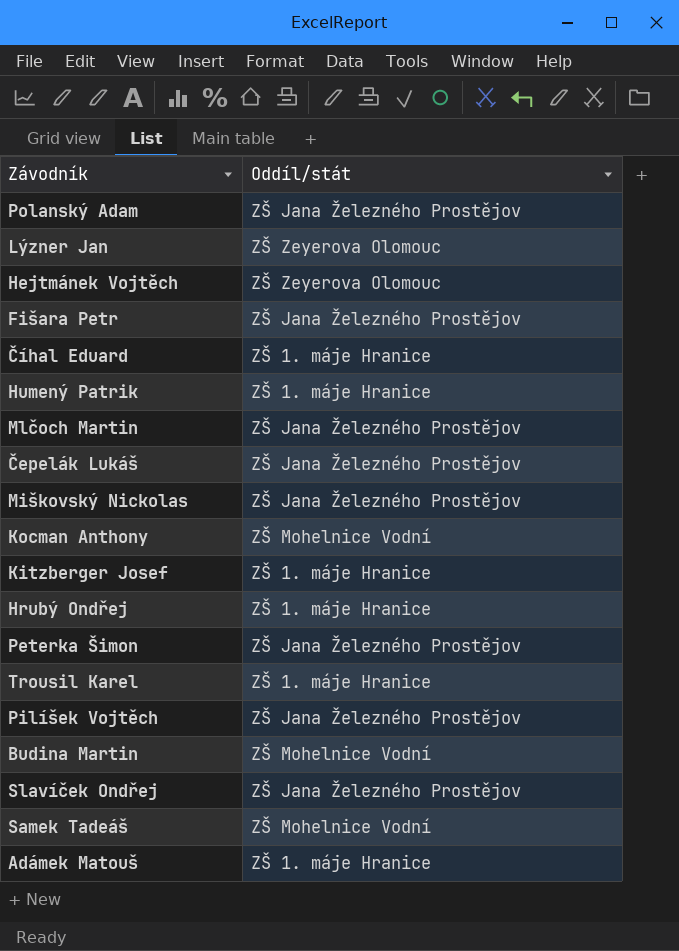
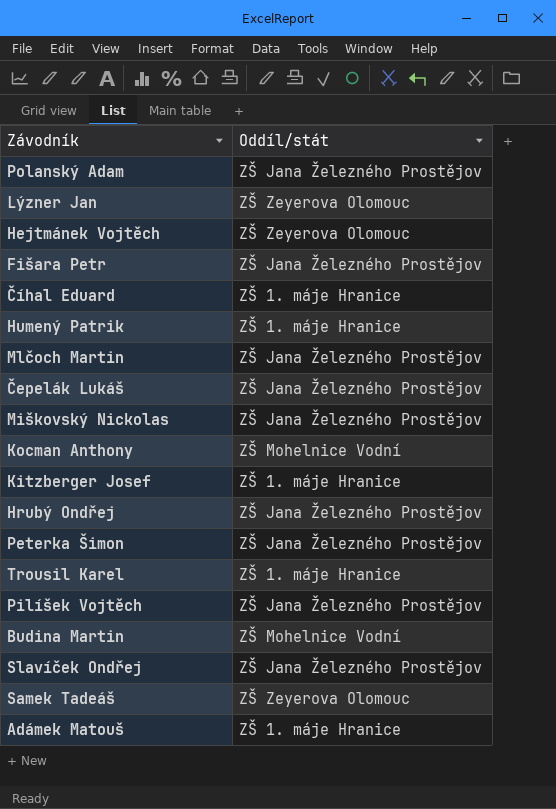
Hrubý Ondřej | Oddíl/stát: ZŠ 1. máje Hranice -> ZŠ Jana Železného Prostějov
Samek Tadeáš | Oddíl/stát: ZŠ Mohelnice Vodní -> ZŠ Zeyerova Olomouc

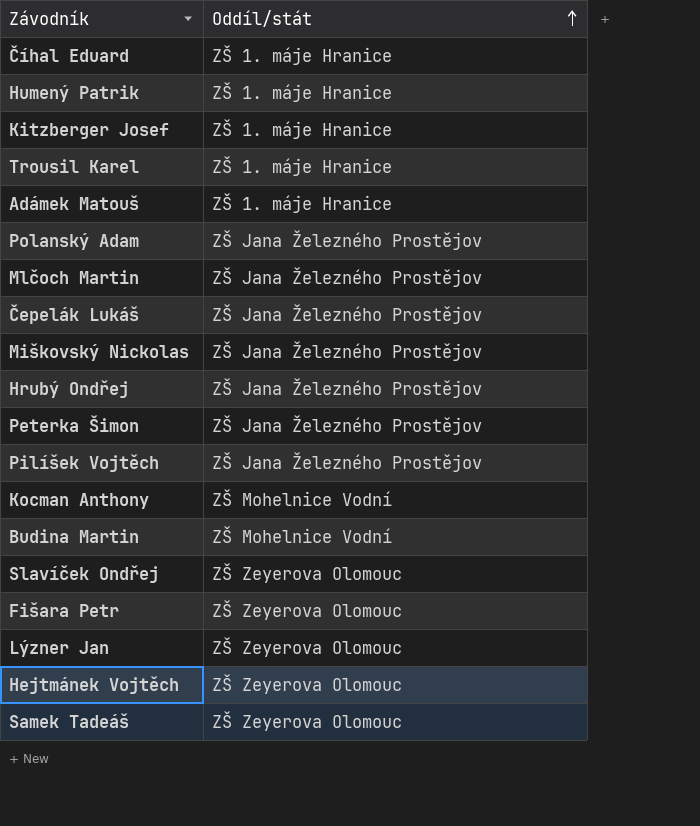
row order: none -> Oddíl/stát ascending
Slavíček Ondřej | Oddíl/stát: ZŠ Jana Železného Prostějov -> ZŠ Zeyerova Olomouc
Fišara Petr | Oddíl/stát: ZŠ Jana Železného Prostějov -> ZŠ Zeyerova Olomouc

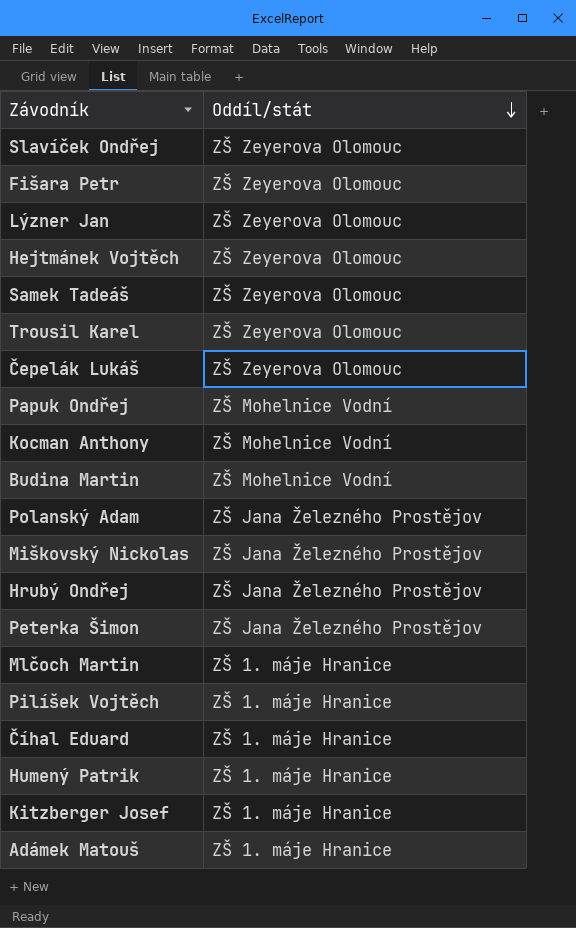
row order: Oddíl/stát ascending -> Oddíl/stát descending
Trousil Karel | Oddíl/stát: ZŠ 1. máje Hranice -> ZŠ Zeyerova Olomouc
Čepelák Lukáš | Oddíl/stát: ZŠ Jana Železného Prostějov -> ZŠ Zeyerova Olomouc
row Papuk Ondřej: none -> ZŠ Mohelnice Vodní
Mlčoch Martin | Oddíl/stát: ZŠ Jana Železného Prostějov -> ZŠ 1. máje Hranice
Pilíšek Vojtěch | Oddíl/stát: ZŠ Jana Železného Prostějov -> ZŠ 1. máje Hranice

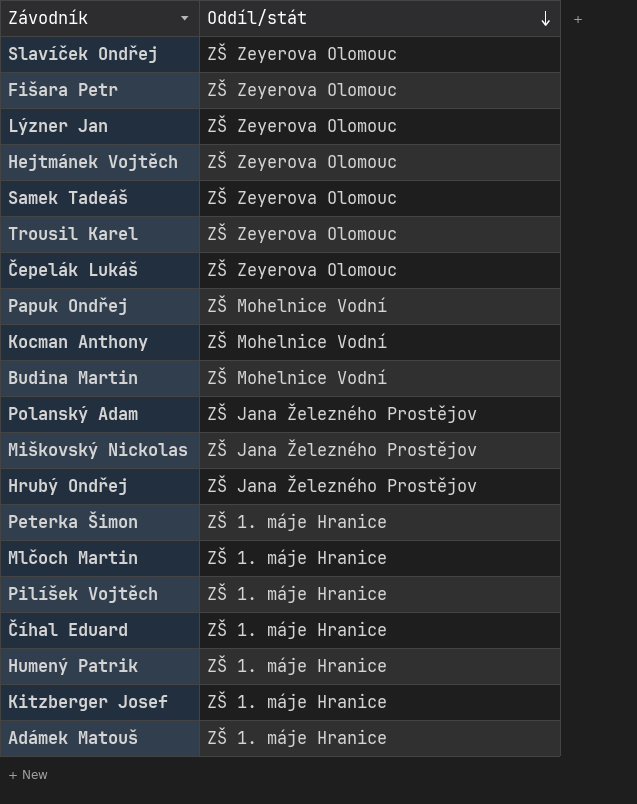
Peterka Šimon | Oddíl/stát: ZŠ Jana Železného Prostějov -> ZŠ 1. máje Hranice

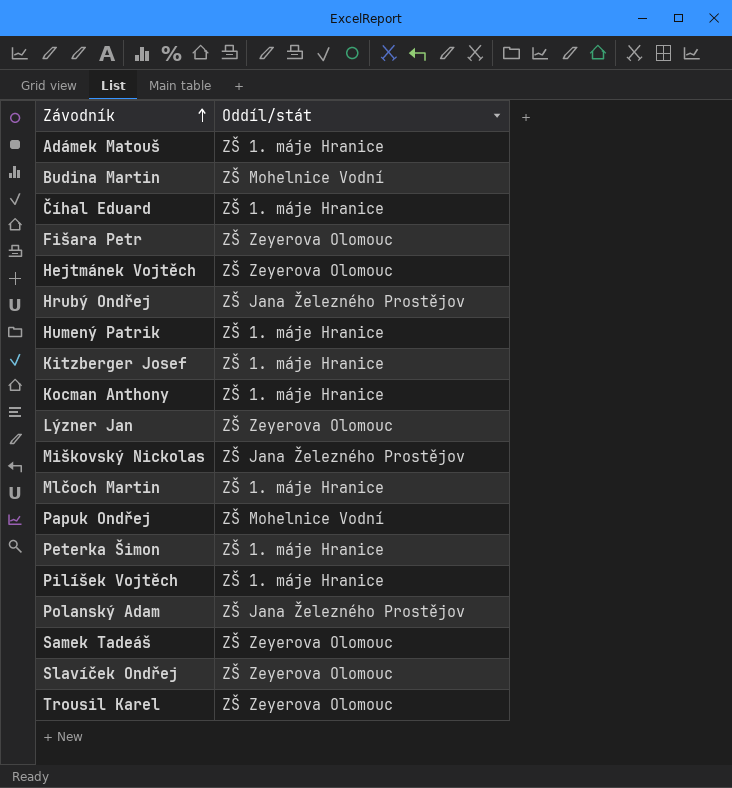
row order: Oddíl/stát descending -> Závodník ascending
row Čepelák Lukáš: ZŠ Zeyerova Olomouc -> none
Kocman Anthony | Oddíl/stát: ZŠ Mohelnice Vodní -> ZŠ 1. máje Hranice

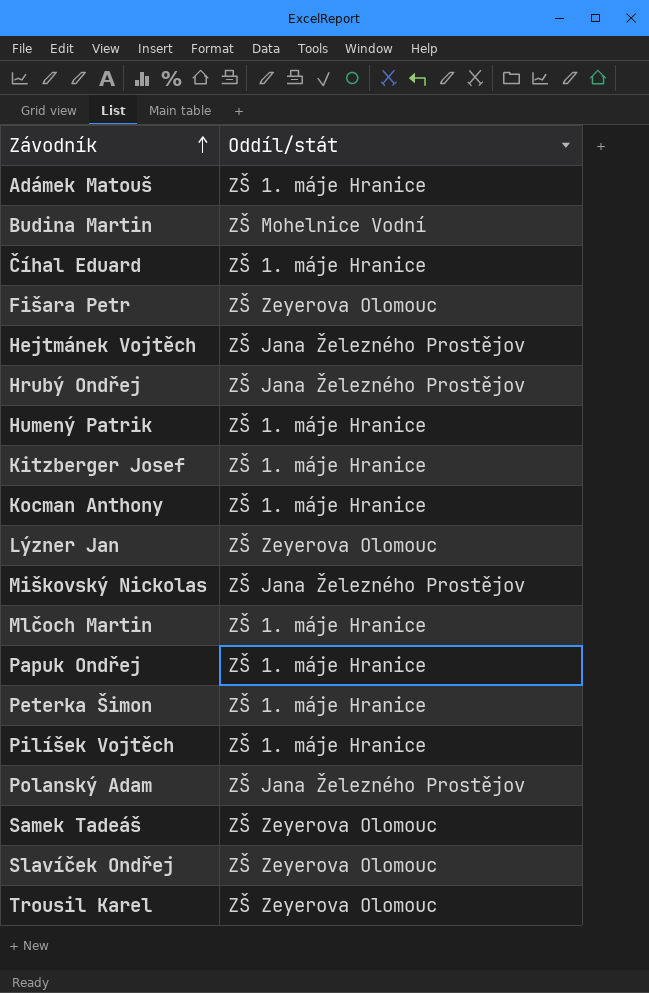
Hejtmánek Vojtěch | Oddíl/stát: ZŠ Zeyerova Olomouc -> ZŠ Jana Železného Prostějov
Papuk Ondřej | Oddíl/stát: ZŠ Mohelnice Vodní -> ZŠ 1. máje Hranice

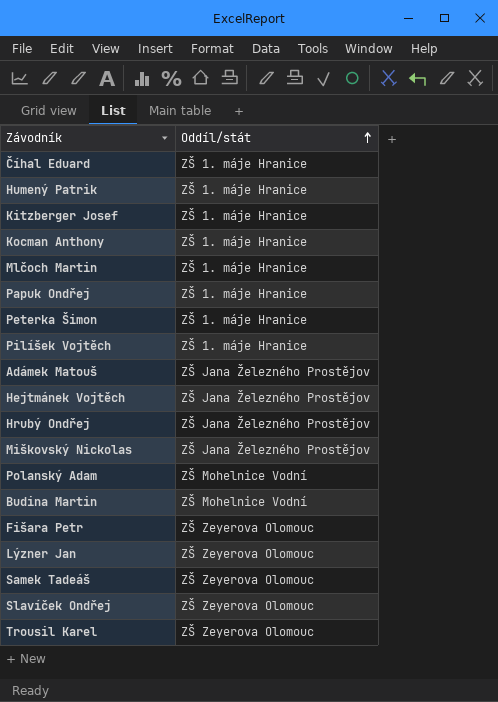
row order: Závodník ascending -> Oddíl/stát ascending
Adámek Matouš | Oddíl/stát: ZŠ 1. máje Hranice -> ZŠ Jana Železného Prostějov
Polanský Adam | Oddíl/stát: ZŠ Jana Železného Prostějov -> ZŠ Mohelnice Vodní

